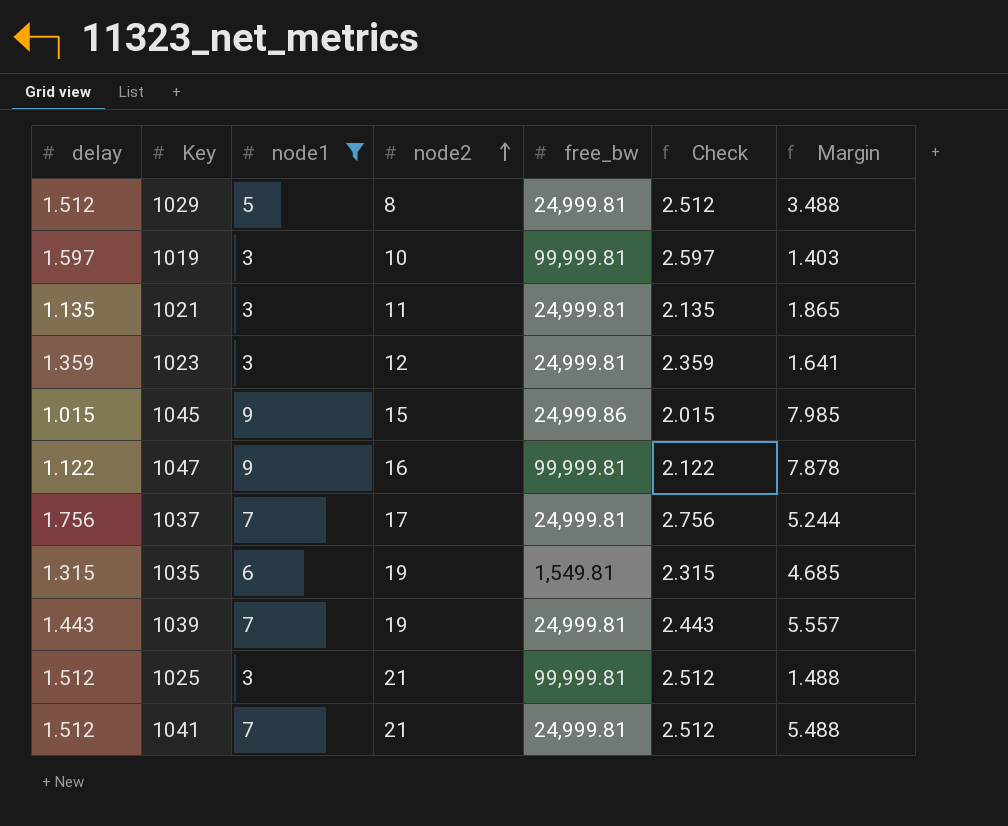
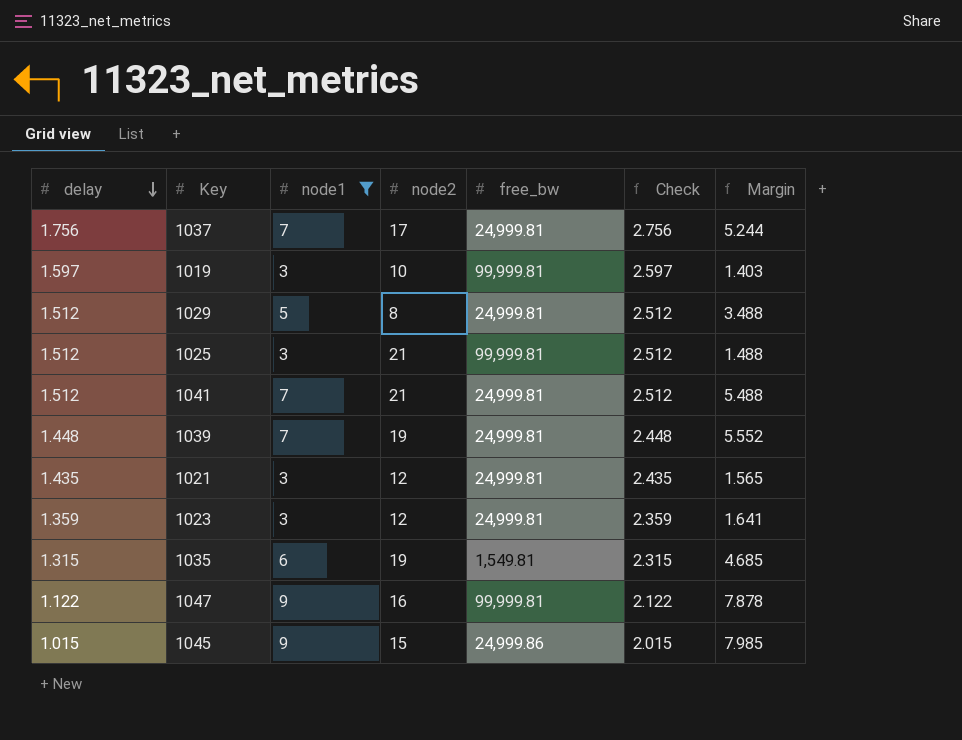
row order: node2 ascending -> delay descending
1039 | delay: 1.443 -> 1.448
1039 | Check: 2.443 -> 2.448
1039 | Margin: 5.557 -> 5.552
1021 | delay: 1.135 -> 1.435
1021 | node2: 11 -> 12
1021 | Check: 2.135 -> 2.435
1021 | Margin: 1.865 -> 1.565

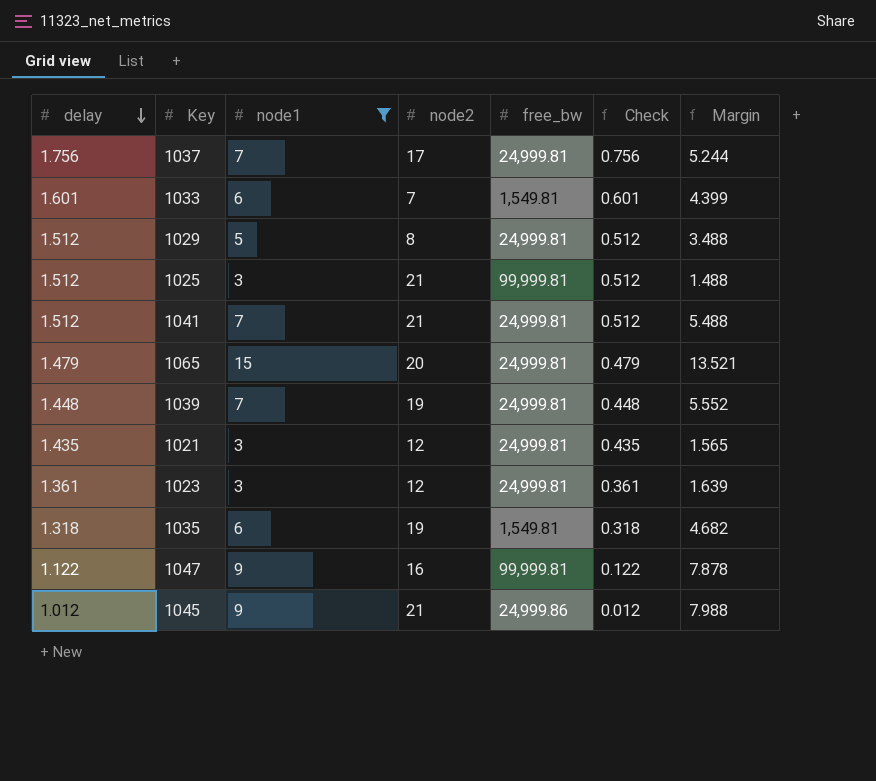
column Check | formula: [delay] + 1 -> [delay] - 1
row 1019: 1.597 | 3 | 10 | 99,999.81 | 2.597 | 1.403 -> none
row 1033: none -> 1.601 | 6 | 7 | 1,549.81 | 0.601 | 4.399
row 1065: none -> 1.479 | 15 | 20 | 24,999.81 | 0.479 | 13.521
1023 | delay: 1.359 -> 1.361
1023 | Margin: 1.641 -> 1.639
1035 | delay: 1.315 -> 1.318
1035 | Margin: 4.685 -> 4.682
1045 | delay: 1.015 -> 1.012
1045 | node2: 15 -> 21
1045 | Margin: 7.985 -> 7.988

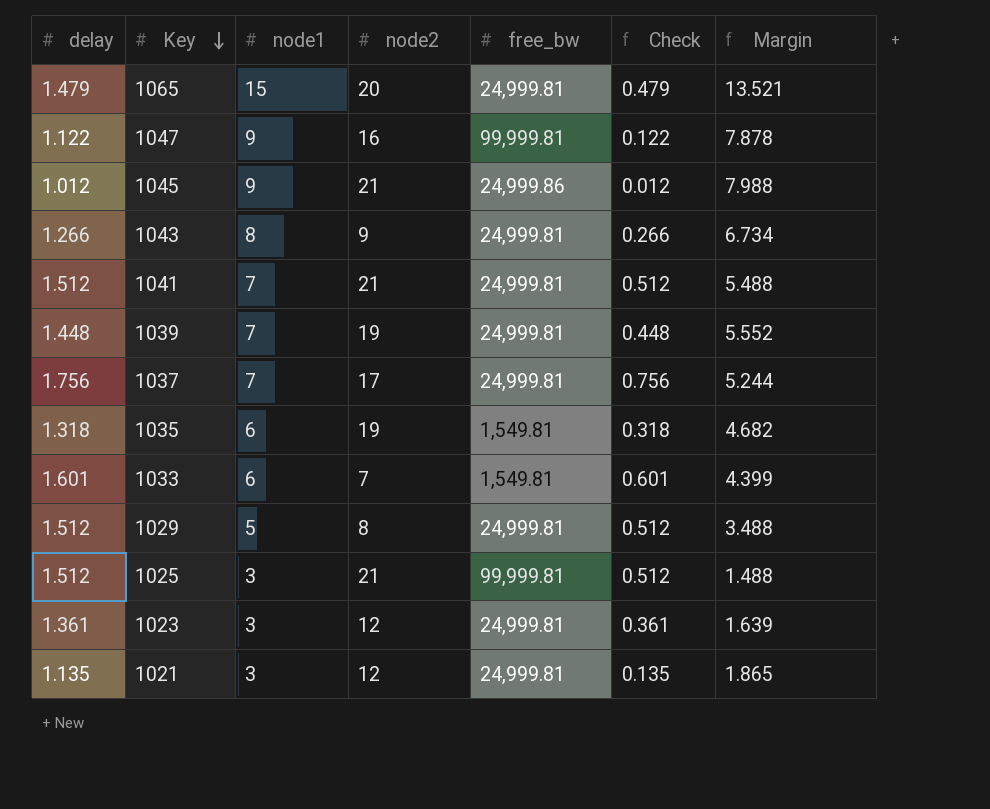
filter: node1 != 8 -> none
row order: delay descending -> Key descending
1021 | delay: 1.435 -> 1.135
1021 | Check: 0.435 -> 0.135
1021 | Margin: 1.565 -> 1.865

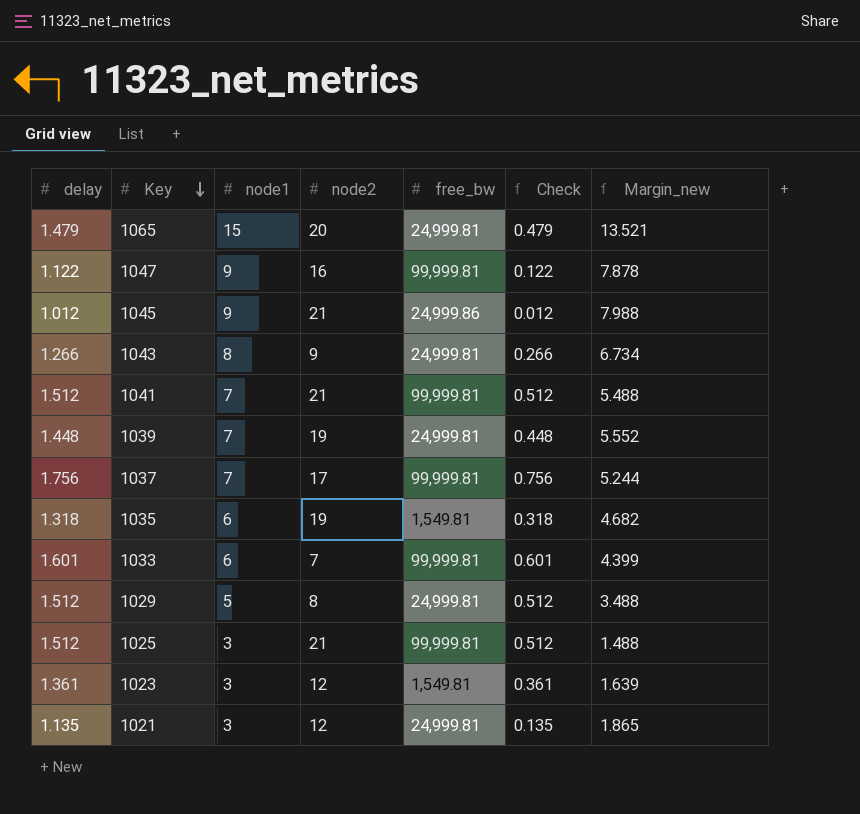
column name: Margin -> Margin_new
1041 | free_bw: 24,999.81 -> 99,999.81
1037 | free_bw: 24,999.81 -> 99,999.81
1033 | free_bw: 1,549.81 -> 99,999.81
1023 | free_bw: 24,999.81 -> 1,549.81

